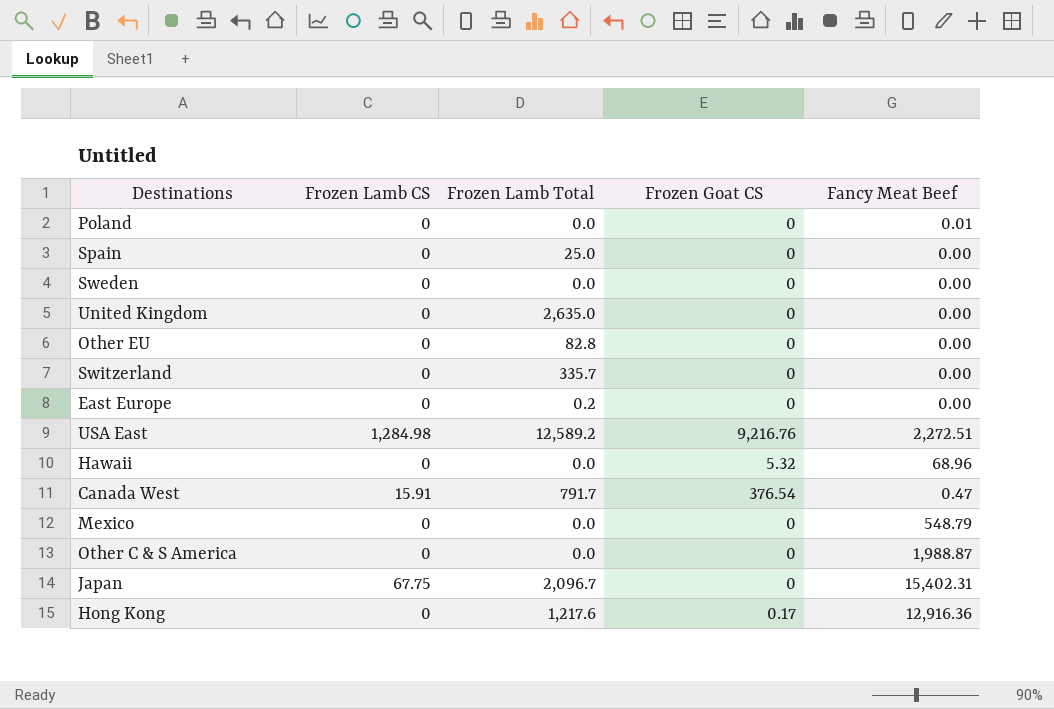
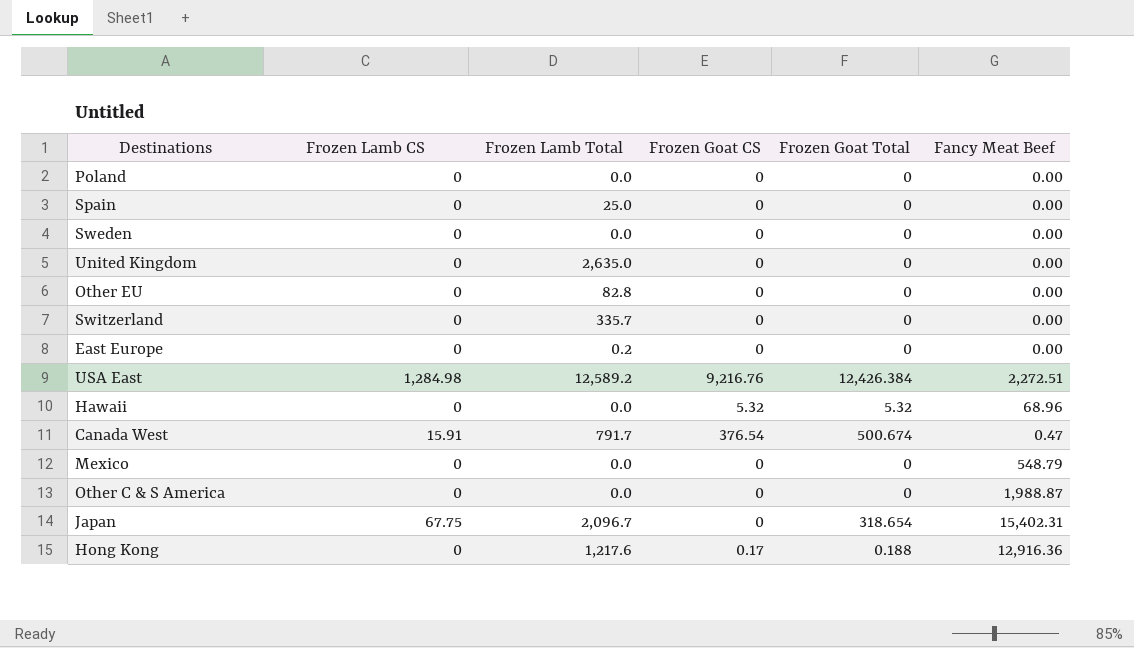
column Frozen Goat Total | position: none -> 5
Poland | Fancy Meat Beef: 0.01 -> 0.00

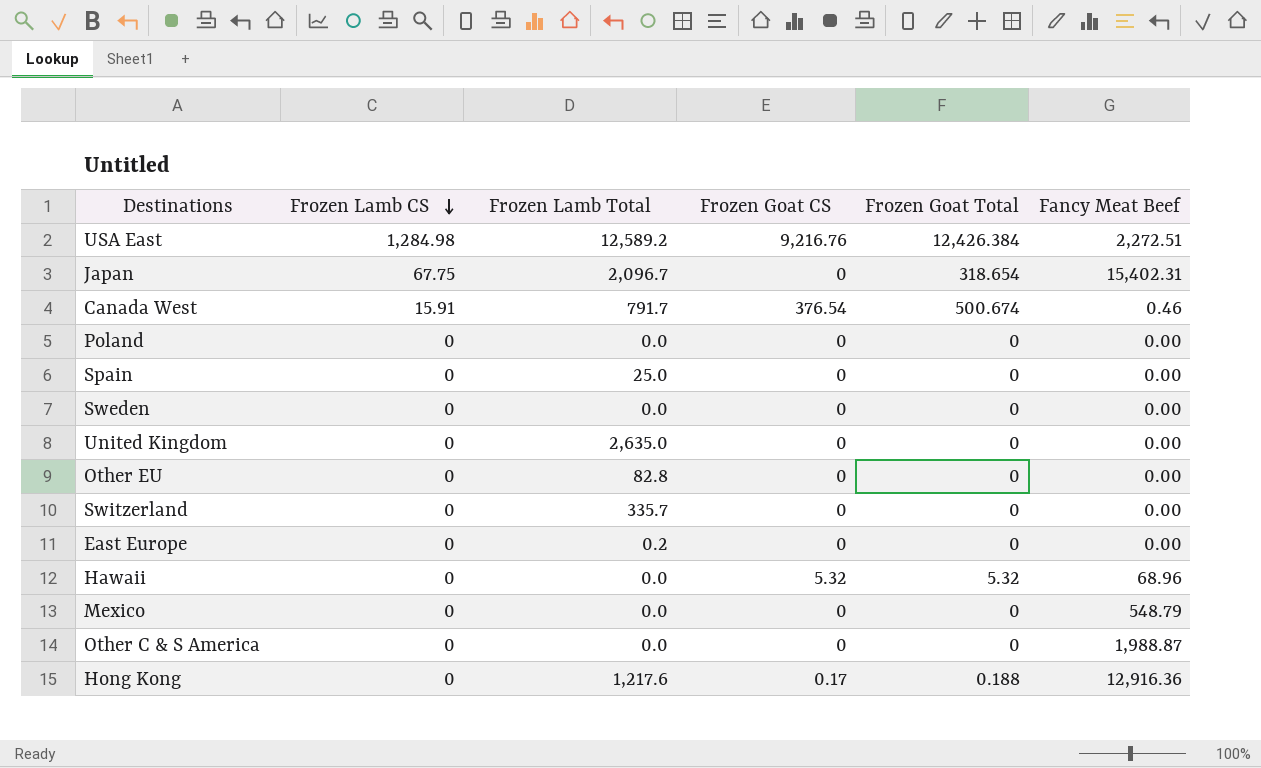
row order: none -> Frozen Lamb CS descending
Canada West | Fancy Meat Beef: 0.47 -> 0.46

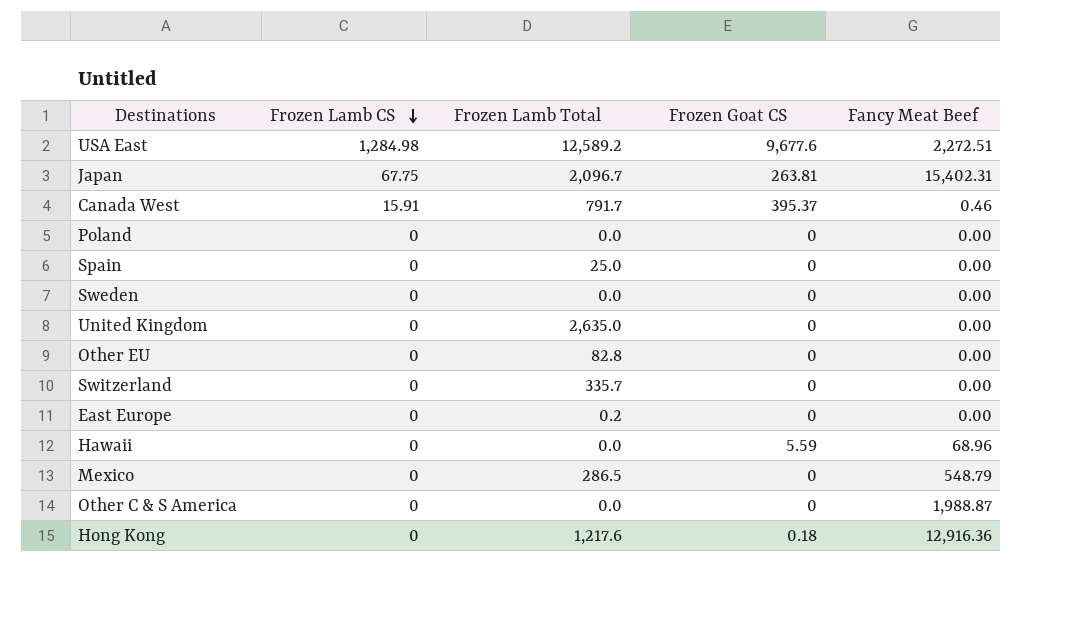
column Frozen Goat Total | position: 5 -> none
USA East | Frozen Goat CS: 9,216.76 -> 9,677.6
Japan | Frozen Goat CS: 0 -> 263.81
Canada West | Frozen Goat CS: 376.54 -> 395.37
Hawaii | Frozen Goat CS: 5.32 -> 5.59
Mexico | Frozen Lamb Total: 0.0 -> 286.5
Hong Kong | Frozen Goat CS: 0.17 -> 0.18

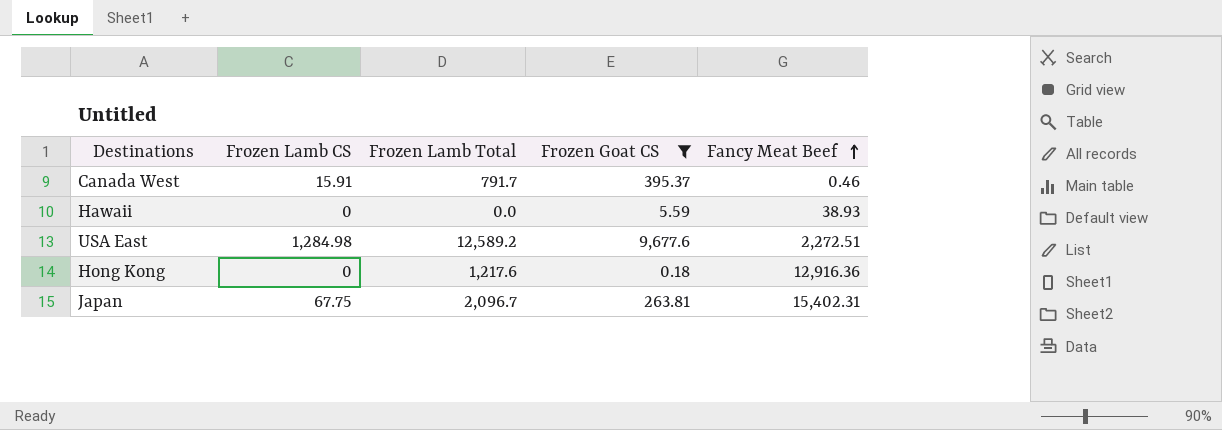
filter: none -> Frozen Goat CS != 0
row order: Frozen Lamb CS descending -> Fancy Meat Beef ascending
Hawaii | Fancy Meat Beef: 68.96 -> 38.93

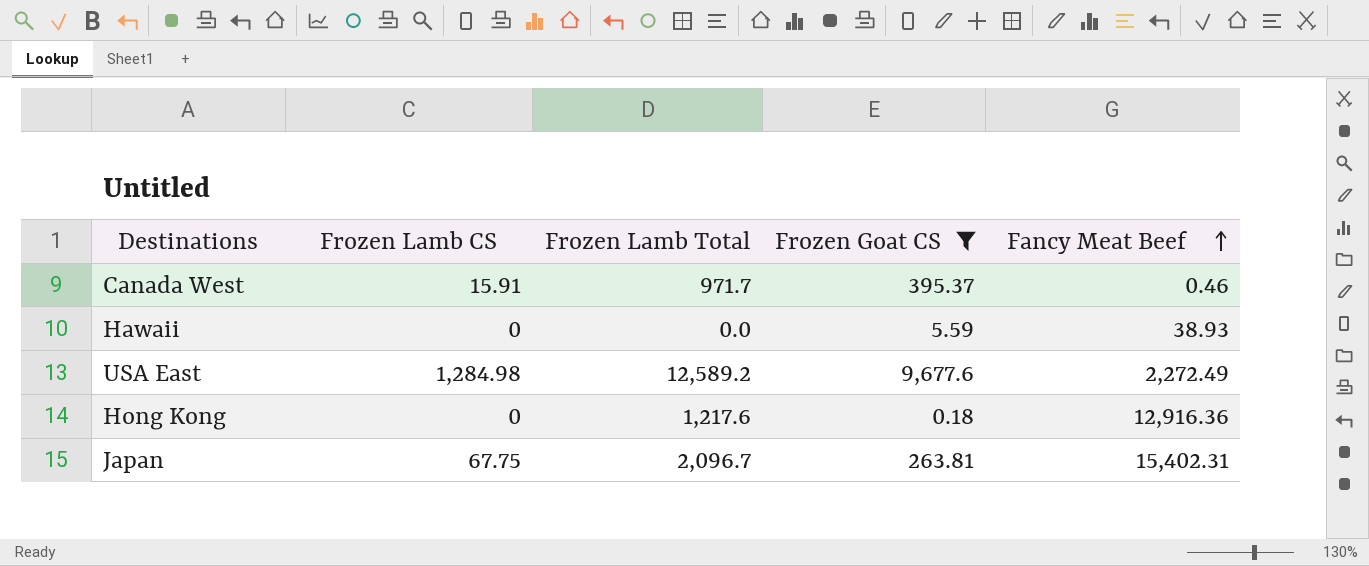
Canada West | Frozen Lamb Total: 791.7 -> 971.7
USA East | Fancy Meat Beef: 2,272.51 -> 2,272.49

